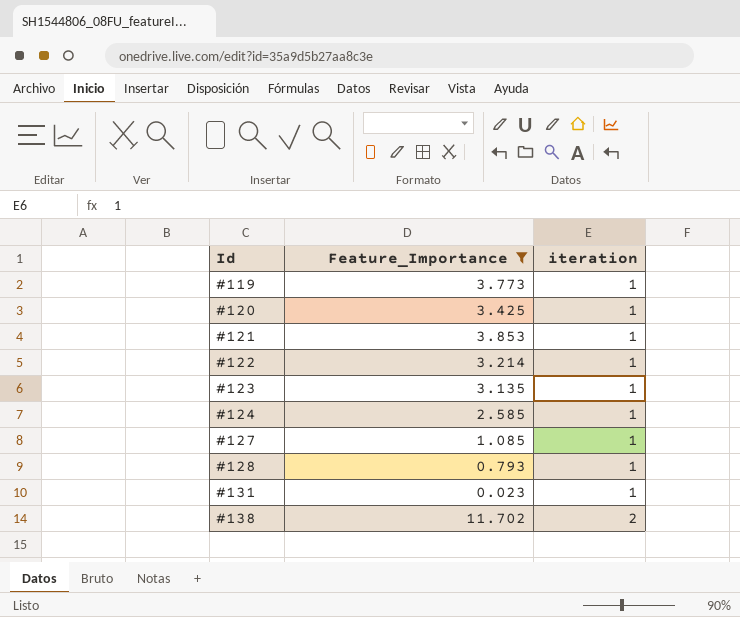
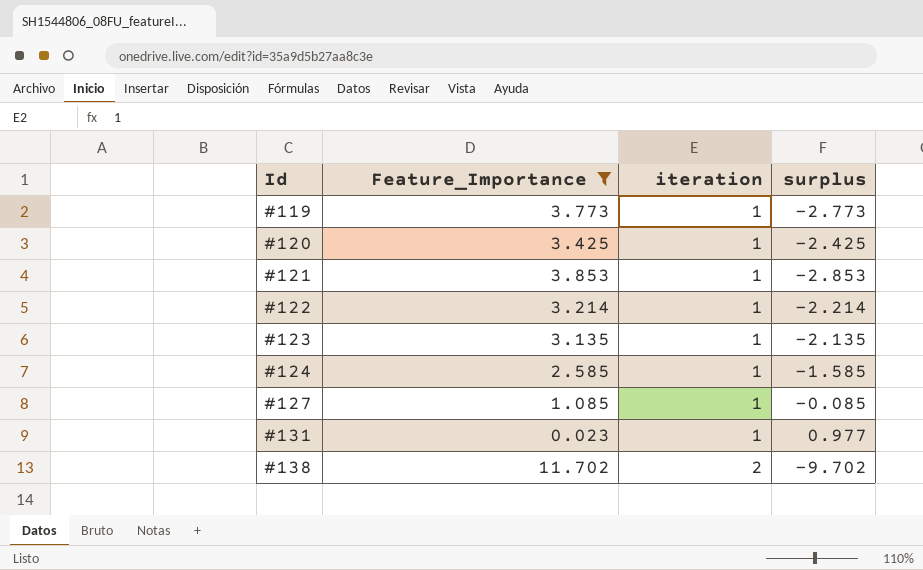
column surplus | formula: none -> [iteration] - [Feature_Importance]
row #128: 0.793 | 1 -> none

